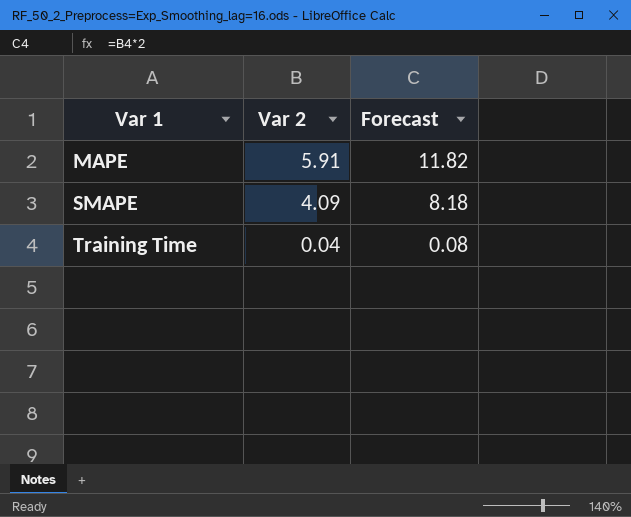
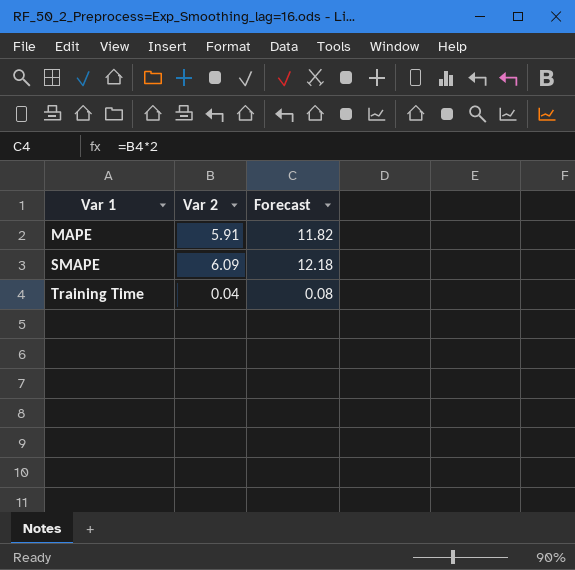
SMAPE | Var 2: 4.09 -> 6.09
SMAPE | Forecast: 8.18 -> 12.18

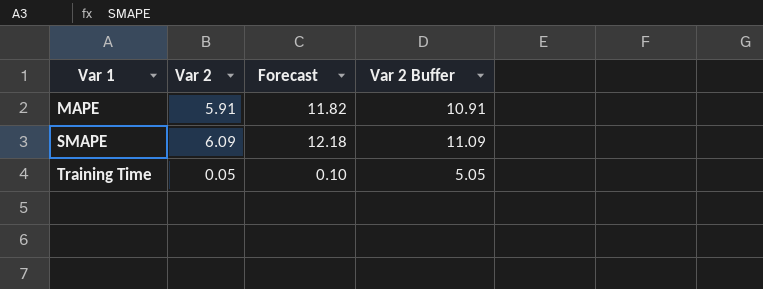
column Var 2 Buffer | formula: none -> [Var 2] + 5
Training Time | Var 2: 0.04 -> 0.05
Training Time | Forecast: 0.08 -> 0.10

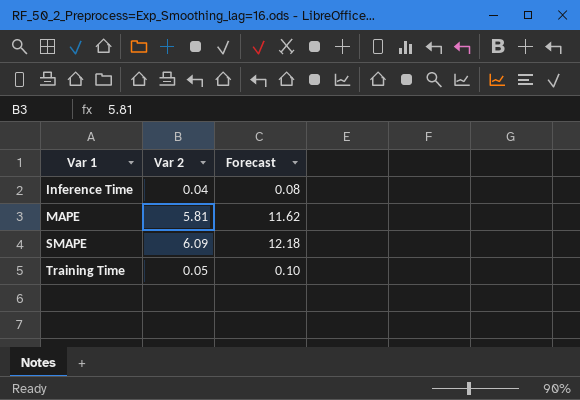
column Var 2 Buffer | formula: [Var 2] + 5 -> none
row Inference Time: none -> 0.04 | 0.08
MAPE | Var 2: 5.91 -> 5.81
MAPE | Forecast: 11.82 -> 11.62

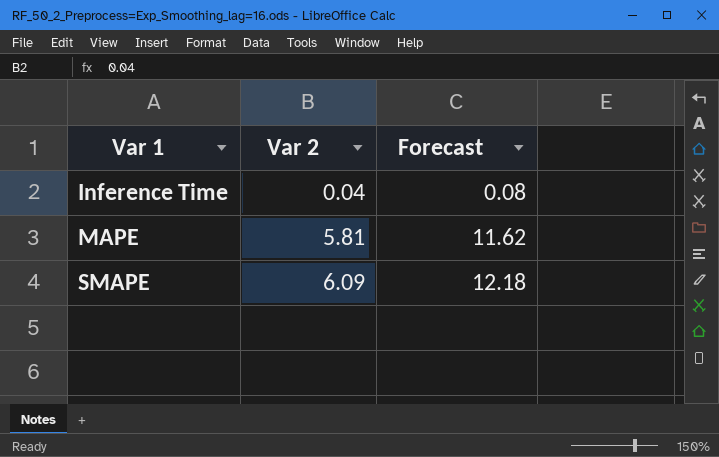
row Training Time: 0.05 | 0.10 -> none

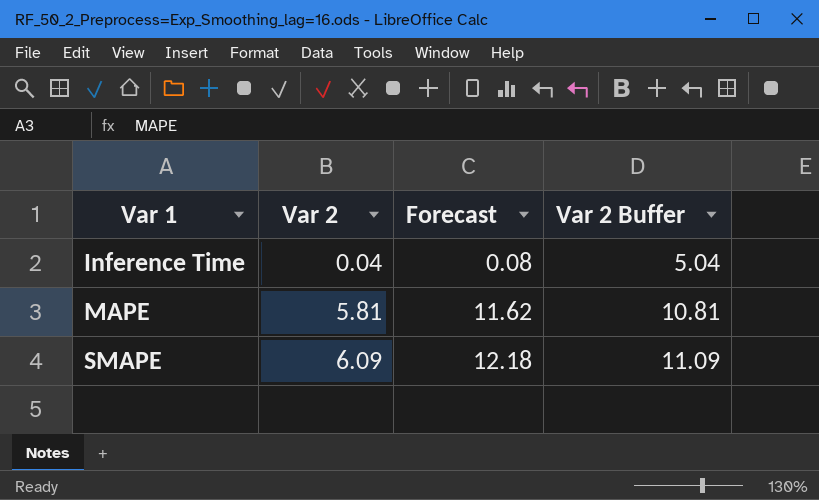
column Var 2 Buffer | formula: none -> [Var 2] + 5

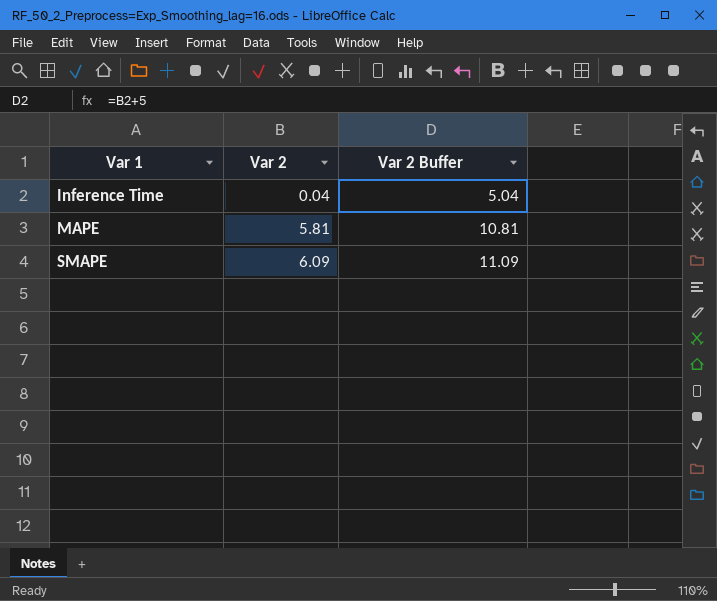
column Forecast | formula: [Var 2] * 2 -> none

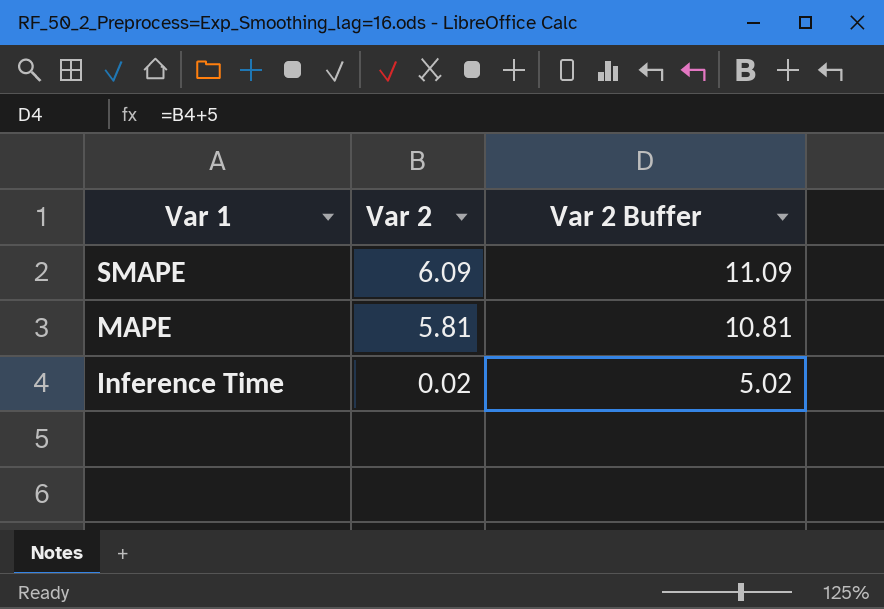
row order: Var 1 ascending -> Var 1 descending
Inference Time | Var 2: 0.04 -> 0.02
Inference Time | Var 2 Buffer: 5.04 -> 5.02

